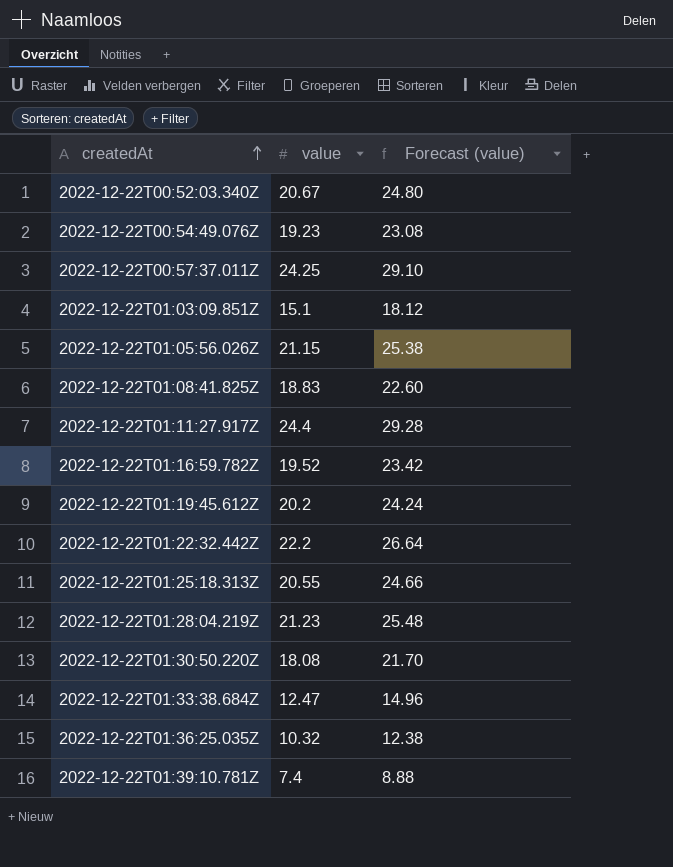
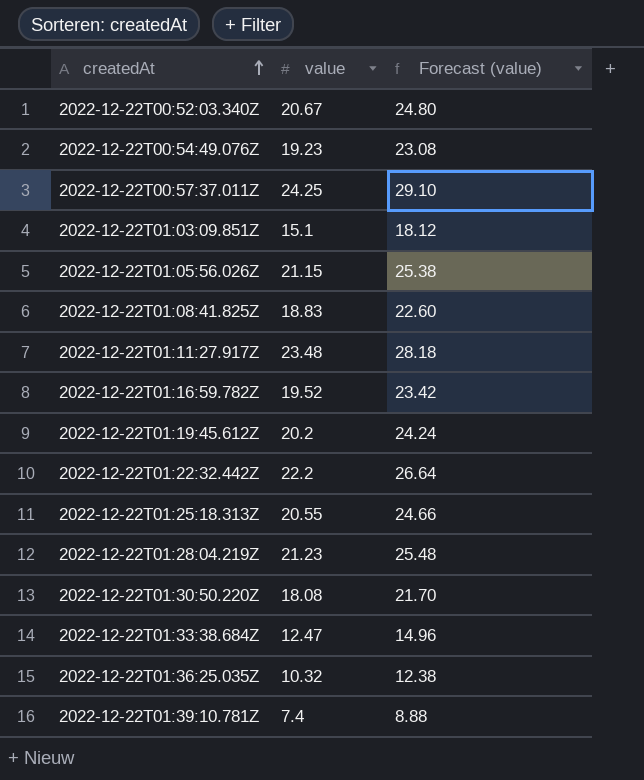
2022-12-22T01:11:27.917Z | value: 24.4 -> 23.48
2022-12-22T01:11:27.917Z | Forecast (value): 29.28 -> 28.18

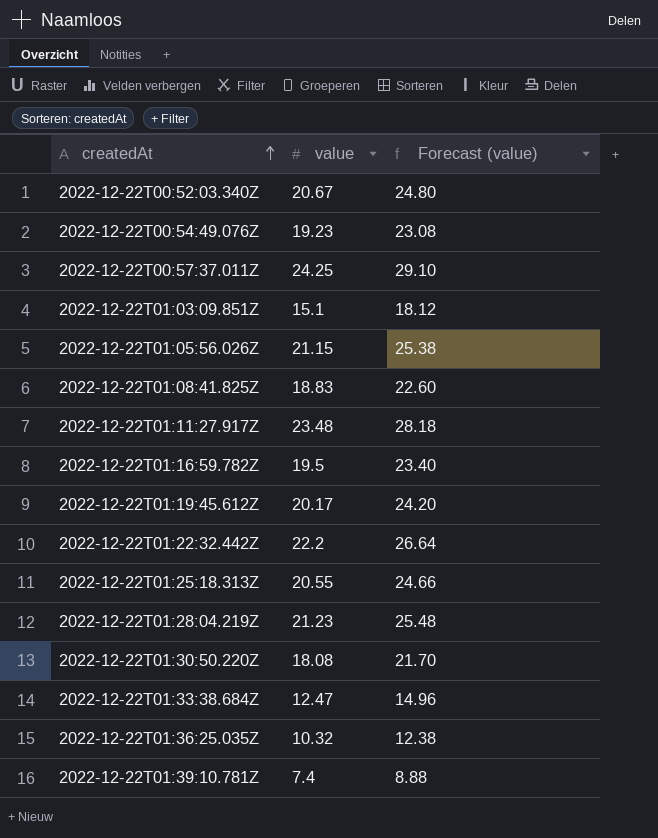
2022-12-22T01:16:59.782Z | value: 19.52 -> 19.5
2022-12-22T01:16:59.782Z | Forecast (value): 23.42 -> 23.40
2022-12-22T01:19:45.612Z | value: 20.2 -> 20.17
2022-12-22T01:19:45.612Z | Forecast (value): 24.24 -> 24.20

